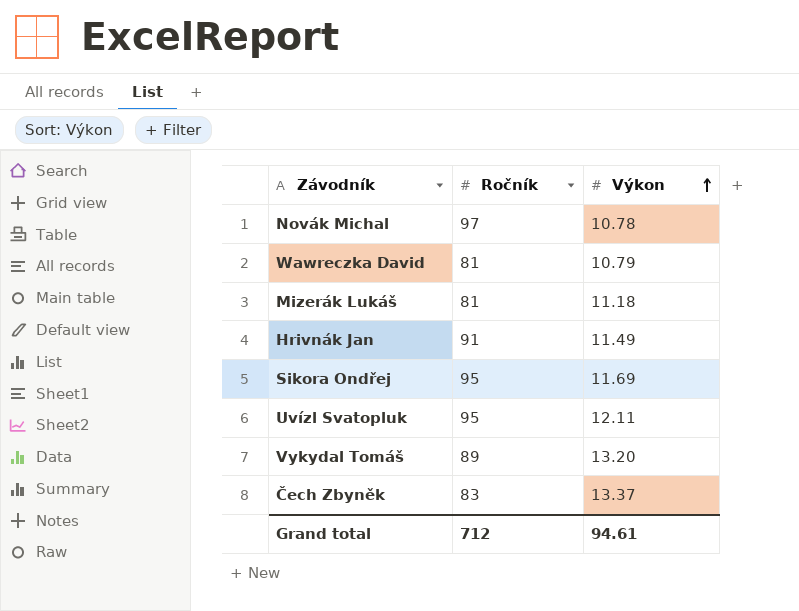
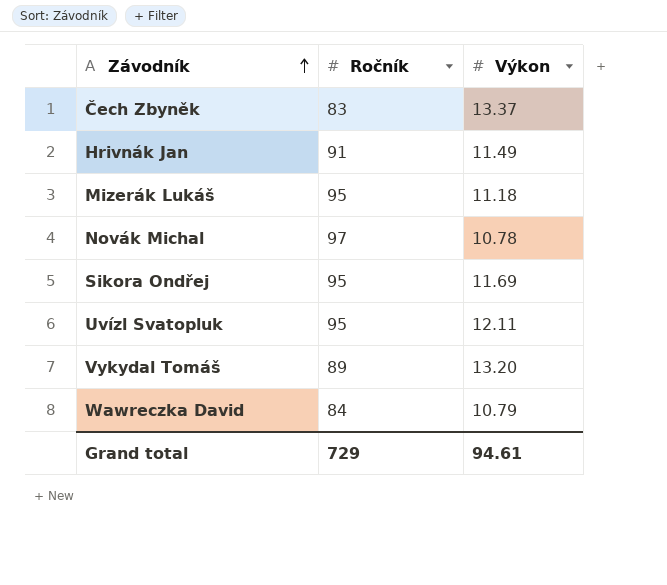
row order: Výkon ascending -> Závodník ascending
Mizerák Lukáš | Ročník: 81 -> 95
Wawreczka David | Ročník: 81 -> 84
Grand total | Ročník: 712 -> 729

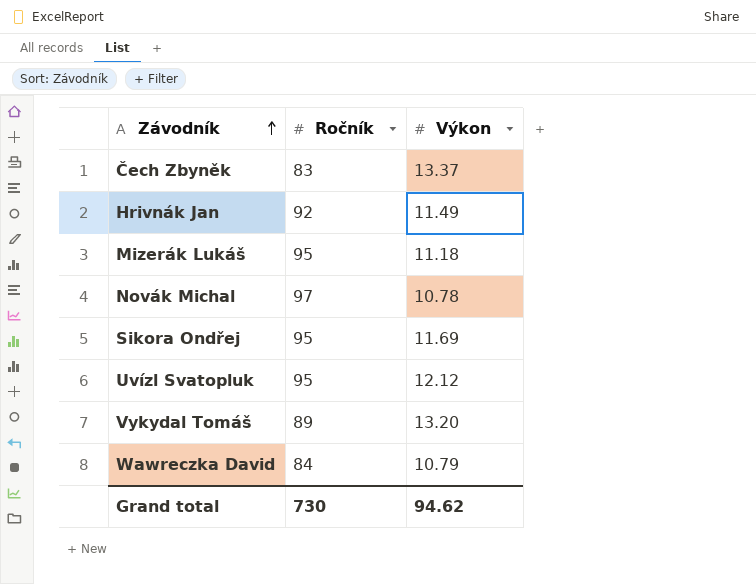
Hrivnák Jan | Ročník: 91 -> 92
Uvízl Svatopluk | Výkon: 12.11 -> 12.12
Grand total | Ročník: 729 -> 730
Grand total | Výkon: 94.61 -> 94.62

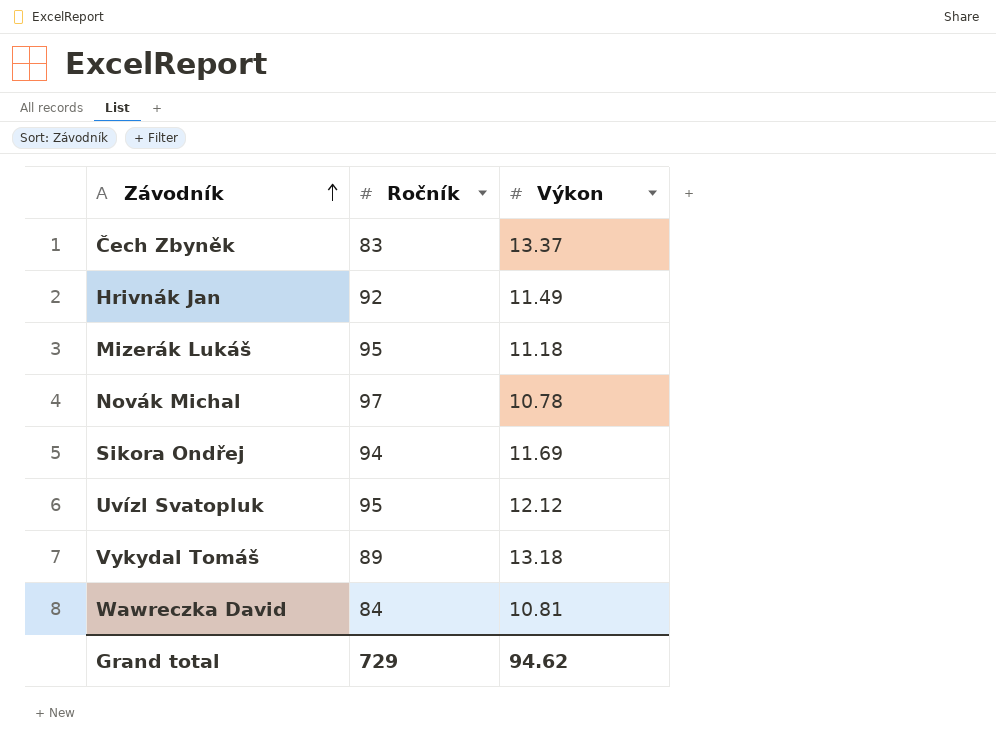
Sikora Ondřej | Ročník: 95 -> 94
Vykydal Tomáš | Výkon: 13.20 -> 13.18
Wawreczka David | Výkon: 10.79 -> 10.81
Grand total | Ročník: 730 -> 729

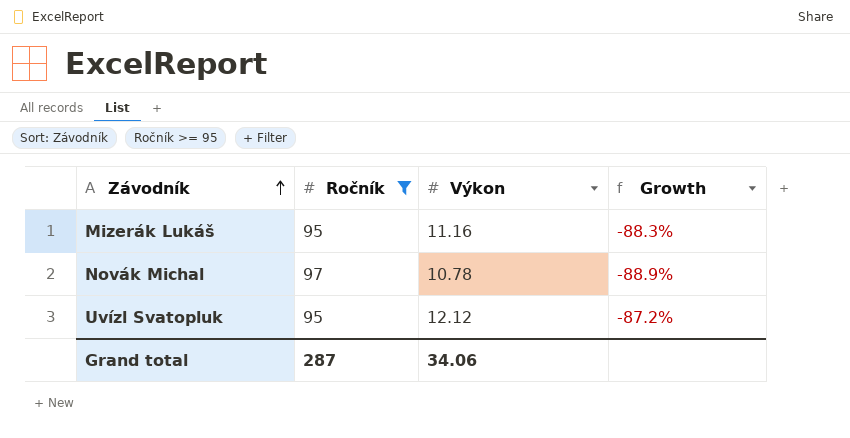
filter: none -> Ročník >= 95
column Growth | formula: none -> ([Výkon] - [Ročník]) / [Ročník]
Mizerák Lukáš | Výkon: 11.18 -> 11.16
Grand total | Ročník: 729 -> 287
Grand total | Výkon: 94.62 -> 34.06

